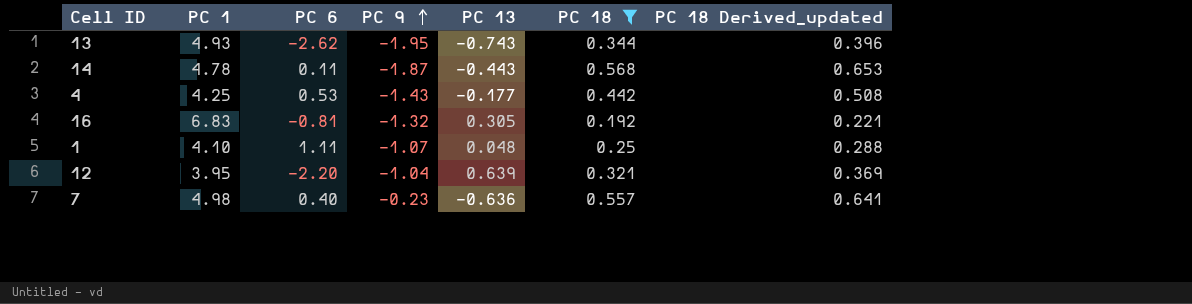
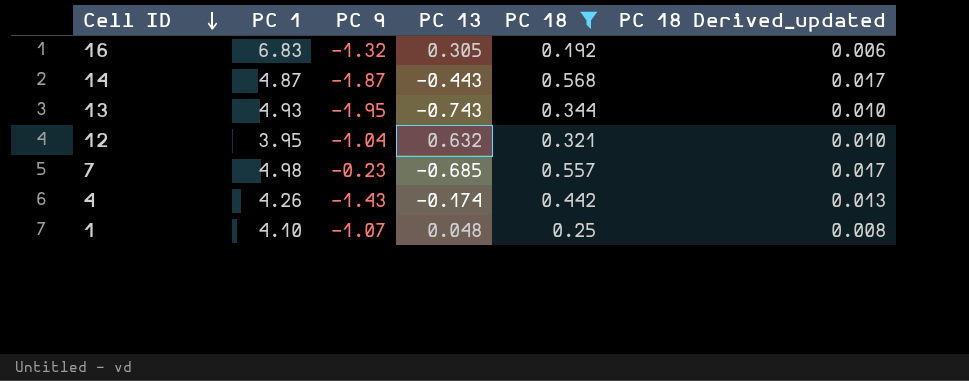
row order: PC 9 ascending -> Cell ID descending
column PC 6 | position: 3 -> none
column PC 18 Derived_updated | formula: [PC 18] * 1.15 -> [PC 18] * 0.03
14 | PC 1: 4.78 -> 4.87
12 | PC 13: 0.639 -> 0.632
7 | PC 13: -0.636 -> -0.685
4 | PC 1: 4.25 -> 4.26
4 | PC 13: -0.177 -> -0.174

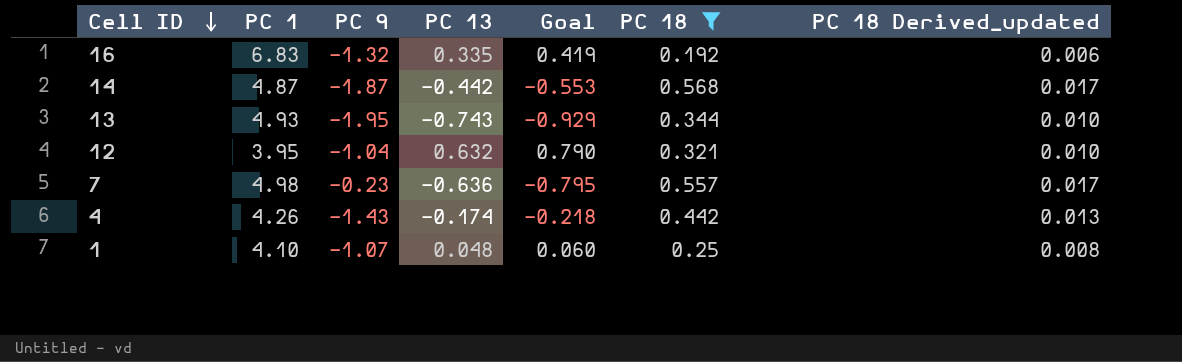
column Goal | formula: none -> [PC 13] * 1.25
16 | PC 13: 0.305 -> 0.335
14 | PC 13: -0.443 -> -0.442
7 | PC 13: -0.685 -> -0.636

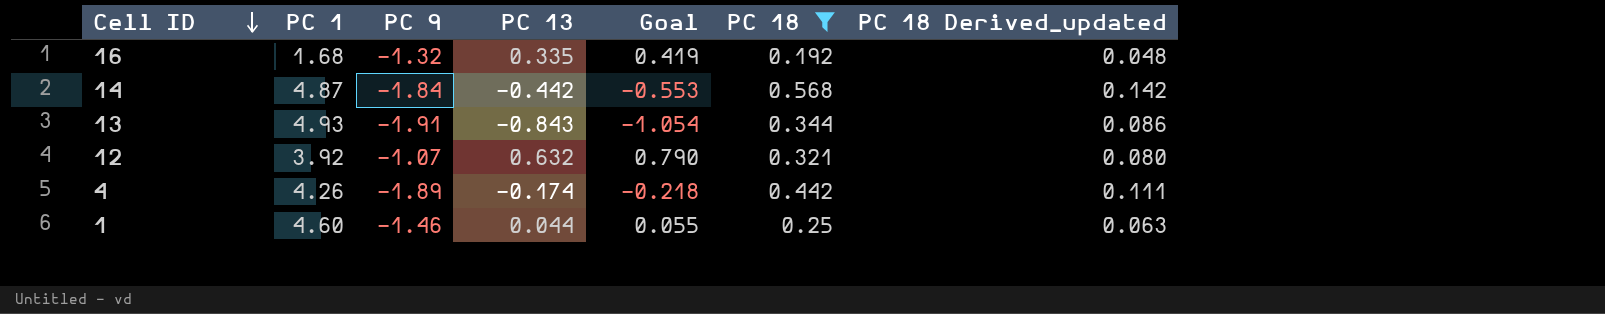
column PC 18 Derived_updated | formula: [PC 18] * 0.03 -> [PC 18] * 0.25
row 7: 4.98 | -0.23 | -0.636 | -0.795 | 0.557 | 0.017 -> none
16 | PC 1: 6.83 -> 1.68
14 | PC 9: -1.87 -> -1.84
13 | PC 9: -1.95 -> -1.91
13 | PC 13: -0.743 -> -0.843
13 | Goal: -0.929 -> -1.054
12 | PC 1: 3.95 -> 3.92
12 | PC 9: -1.04 -> -1.07
4 | PC 9: -1.43 -> -1.89
1 | PC 1: 4.10 -> 4.60
1 | PC 9: -1.07 -> -1.46
1 | PC 13: 0.048 -> 0.044
1 | Goal: 0.060 -> 0.055

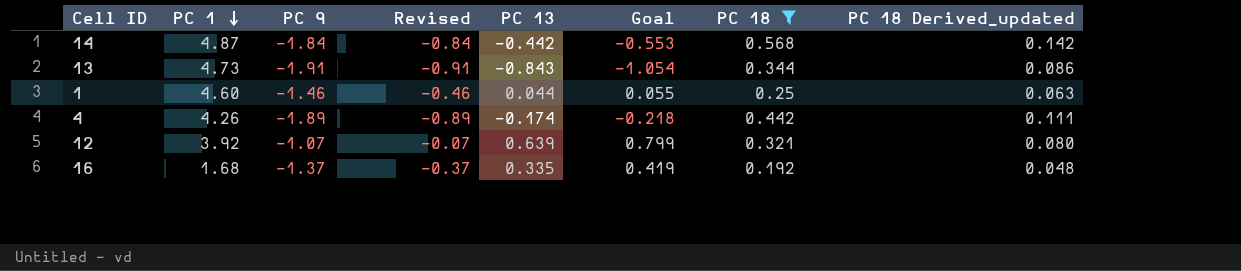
row order: Cell ID descending -> PC 1 descending
column Revised | formula: none -> [PC 9] + 1
13 | PC 1: 4.93 -> 4.73
12 | PC 13: 0.632 -> 0.639
12 | Goal: 0.790 -> 0.799
16 | PC 9: -1.32 -> -1.37

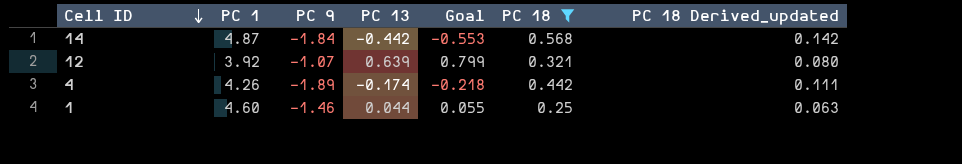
row order: PC 1 descending -> Cell ID descending
column Revised | formula: [PC 9] + 1 -> none
row 13: 4.73 | -1.91 | -0.91 | -0.843 | -1.054 | 0.344 | 0.086 -> none
row 16: 1.68 | -1.37 | -0.37 | 0.335 | 0.419 | 0.192 | 0.048 -> none

